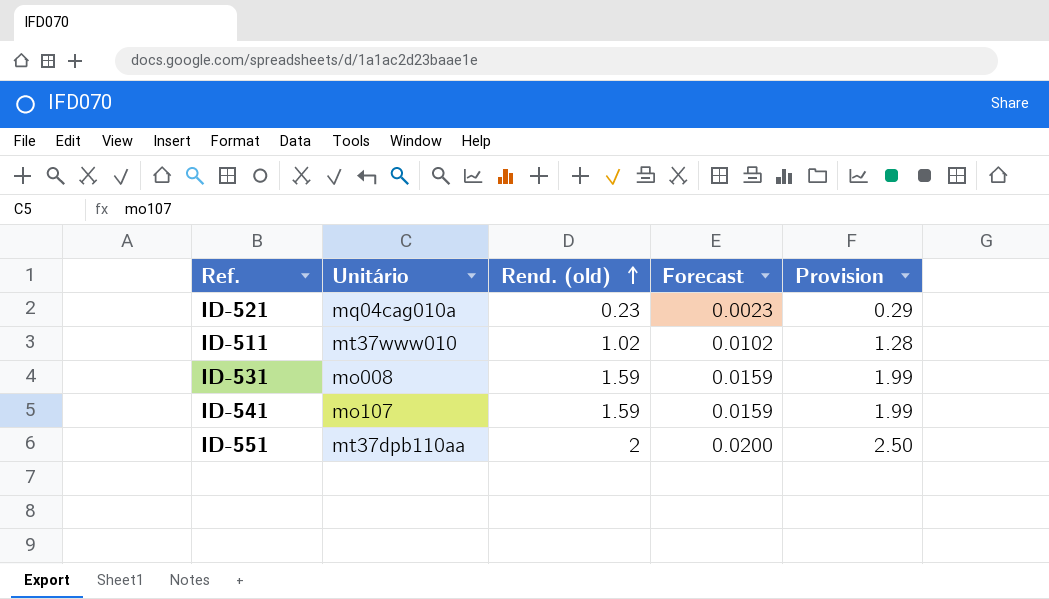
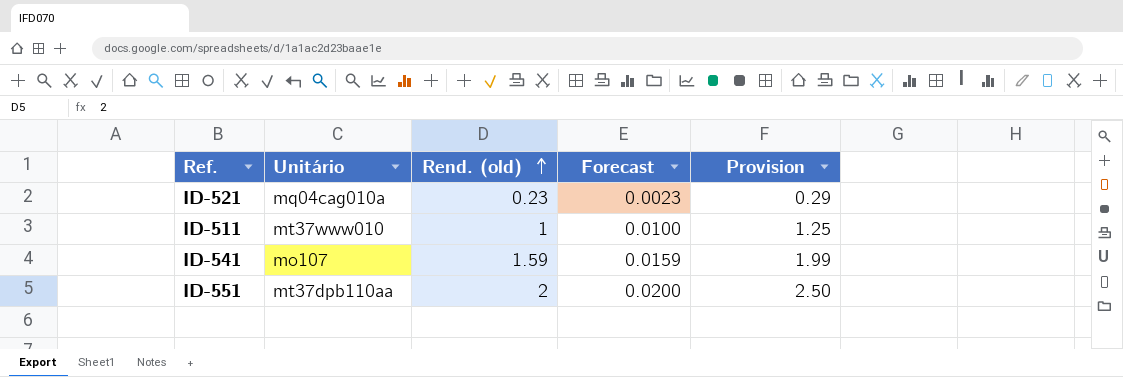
row ID-531: mo008 | 1.59 | 0.0159 | 1.99 -> none
ID-511 | Rend. (old): 1.02 -> 1
ID-511 | Forecast: 0.0102 -> 0.0100
ID-511 | Provision: 1.28 -> 1.25

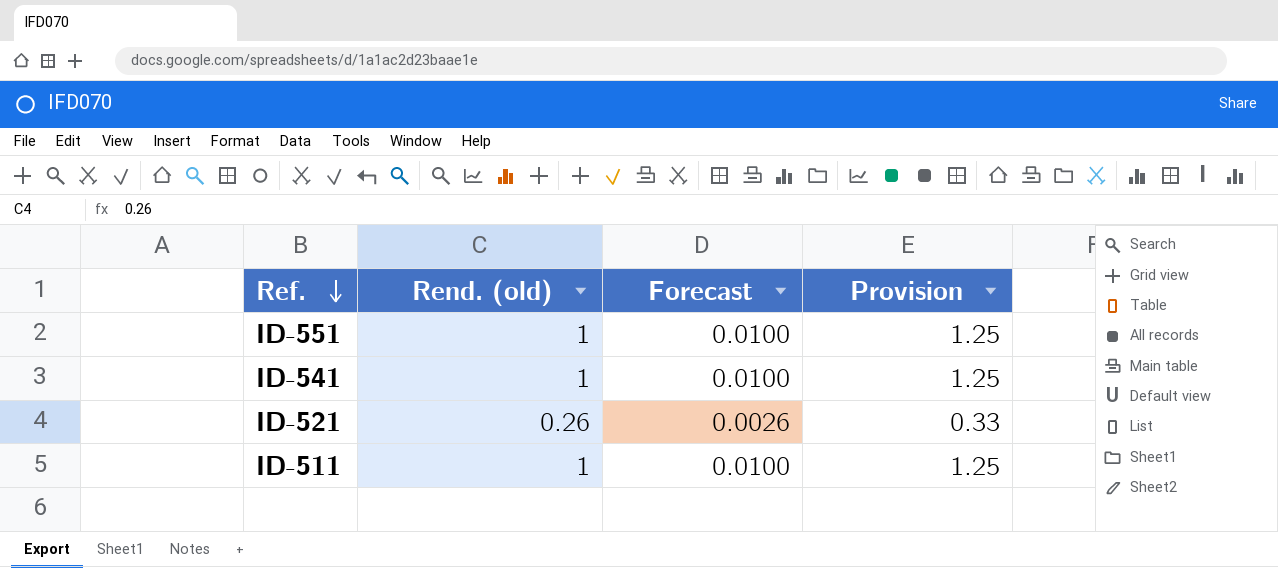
row order: Rend. (old) ascending -> Ref. descending
column Unitário | position: 2 -> none
ID-551 | Rend. (old): 2 -> 1
ID-551 | Forecast: 0.0200 -> 0.0100
ID-551 | Provision: 2.50 -> 1.25
ID-541 | Rend. (old): 1.59 -> 1
ID-541 | Forecast: 0.0159 -> 0.0100
ID-541 | Provision: 1.99 -> 1.25
ID-521 | Rend. (old): 0.23 -> 0.26
ID-521 | Forecast: 0.0023 -> 0.0026
ID-521 | Provision: 0.29 -> 0.33

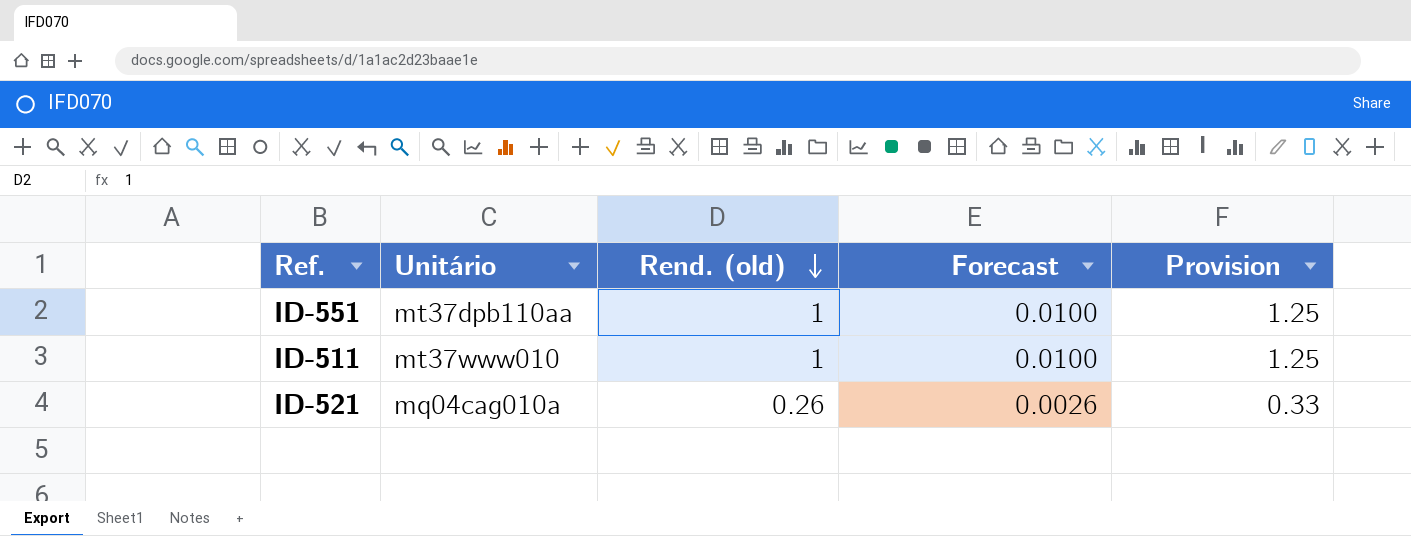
row order: Ref. descending -> Rend. (old) descending
column Unitário | position: none -> 2
row ID-541: 1 | 0.0100 | 1.25 -> none

